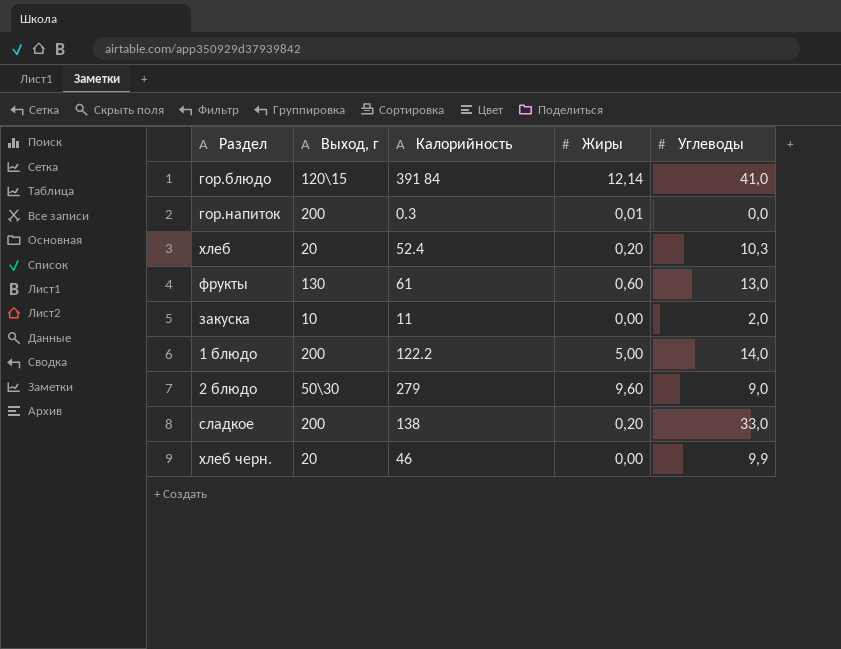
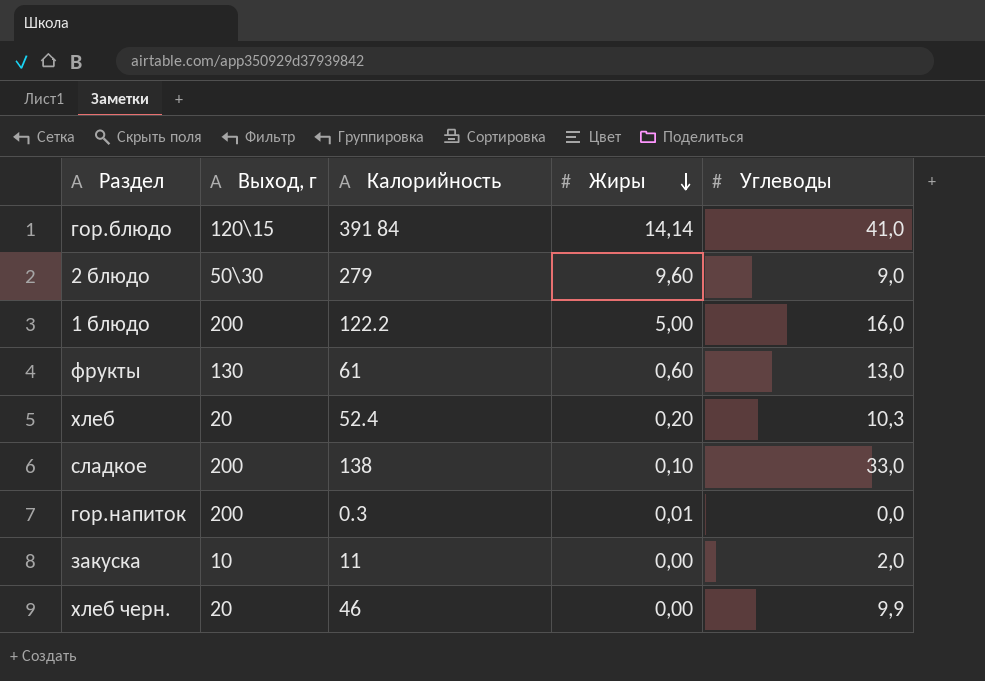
row order: none -> Жиры descending
гор.блюдо | Жиры: 12,14 -> 14,14
1 блюдо | Углеводы: 14,0 -> 16,0
сладкое | Жиры: 0,20 -> 0,10

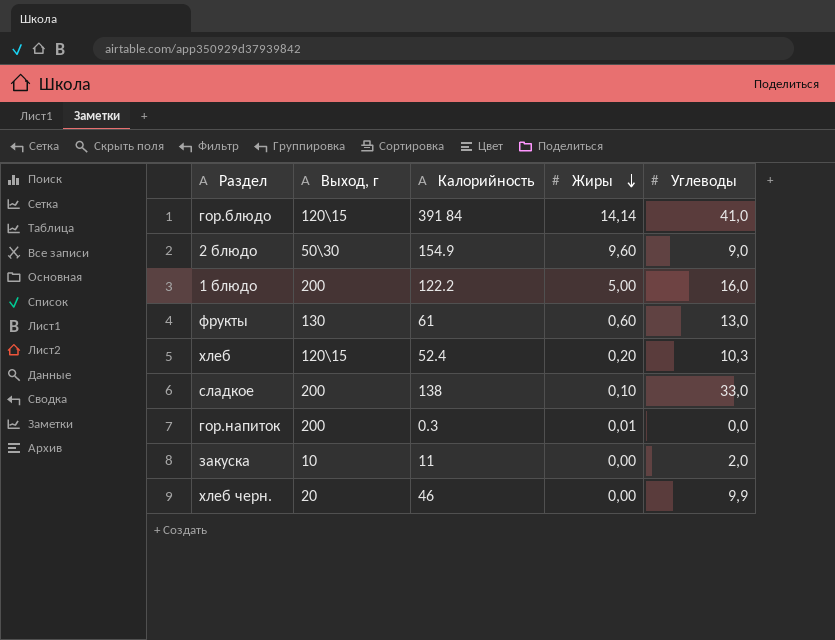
2 блюдо | Калорийность: 279 -> 154.9
хлеб | Выход, г: 20 -> 120\15

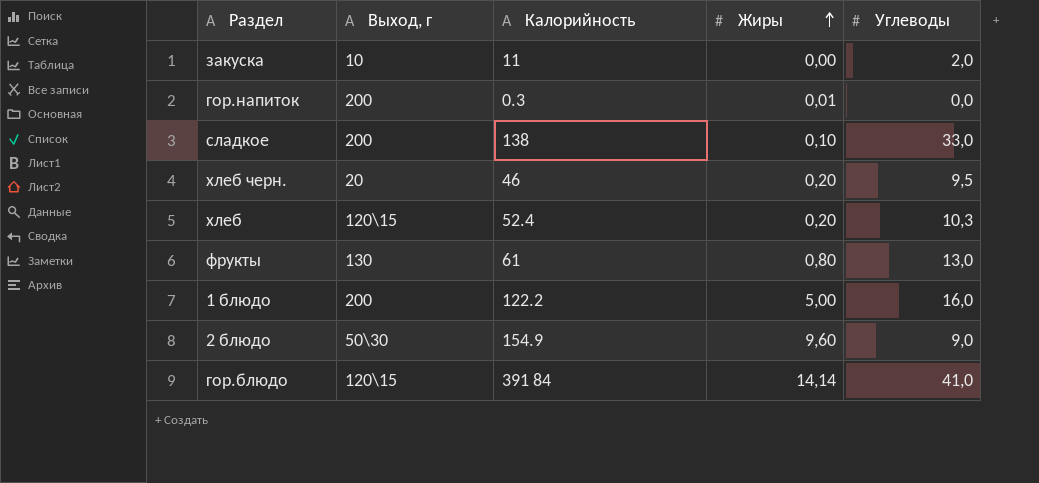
row order: Жиры descending -> Жиры ascending
хлеб черн. | Жиры: 0,00 -> 0,20
хлеб черн. | Углеводы: 9,9 -> 9,5
фрукты | Жиры: 0,60 -> 0,80

